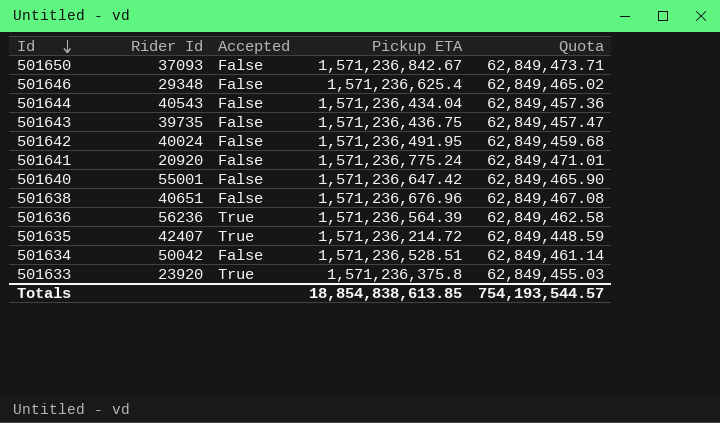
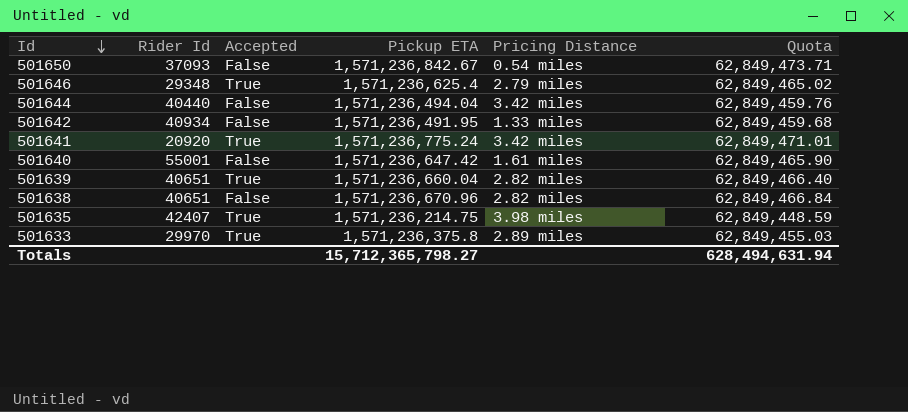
column Pricing Distance | position: none -> 5
row 501643: 39735 | False | 1,571,236,436.75 | 62,849,457.47 -> none
row 501636: 56236 | True | 1,571,236,564.39 | 62,849,462.58 -> none
row 501634: 50042 | False | 1,571,236,528.51 | 62,849,461.14 -> none
501646 | Accepted: False -> True
501644 | Rider Id: 40543 -> 40440
501644 | Pickup ETA: 1,571,236,434.04 -> 1,571,236,494.04
501644 | Quota: 62,849,457.36 -> 62,849,459.76
501642 | Rider Id: 40024 -> 40934
501641 | Accepted: False -> True
row 501639: none -> 40651 | True | 1,571,236,660.04 | 2.82 miles | 62,849,466.40
501638 | Pickup ETA: 1,571,236,676.96 -> 1,571,236,670.96
501638 | Quota: 62,849,467.08 -> 62,849,466.84
501635 | Pickup ETA: 1,571,236,214.72 -> 1,571,236,214.75
501633 | Rider Id: 23920 -> 29970
Totals | Pickup ETA: 18,854,838,613.85 -> 15,712,365,798.27
Totals | Quota: 754,193,544.57 -> 628,494,631.94

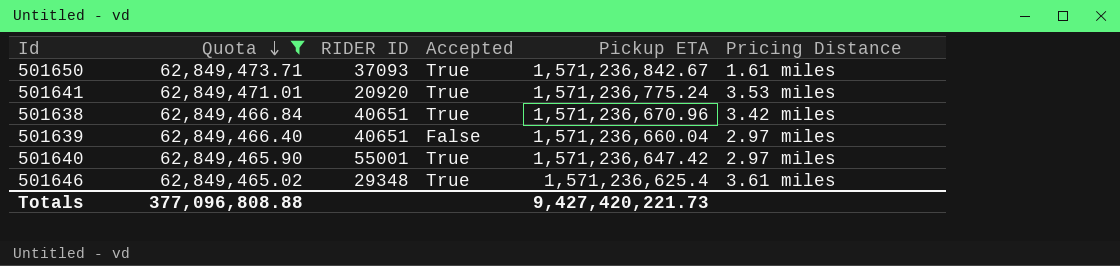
filter: none -> Quota >= 62,849,465.02
row order: Id descending -> Quota descending
column Quota | position: 6 -> 2
column name: Rider Id -> RIDER ID
501650 | Accepted: False -> True
501650 | Pricing Distance: 0.54 miles -> 1.61 miles
501641 | Pricing Distance: 3.42 miles -> 3.53 miles
501638 | Accepted: False -> True
501638 | Pricing Distance: 2.82 miles -> 3.42 miles
501639 | Accepted: True -> False
501639 | Pricing Distance: 2.82 miles -> 2.97 miles
501640 | Accepted: False -> True
501640 | Pricing Distance: 1.61 miles -> 2.97 miles
501646 | Pricing Distance: 2.79 miles -> 3.61 miles
Totals | Quota: 628,494,631.94 -> 377,096,808.88
Totals | Pickup ETA: 15,712,365,798.27 -> 9,427,420,221.73

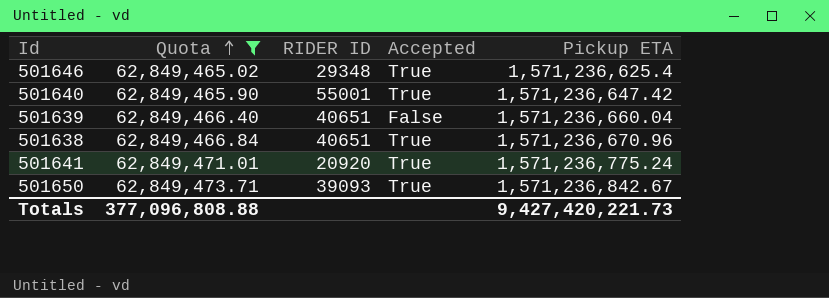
row order: Quota descending -> Quota ascending
column Pricing Distance | position: 6 -> none
501650 | RIDER ID: 37093 -> 39093

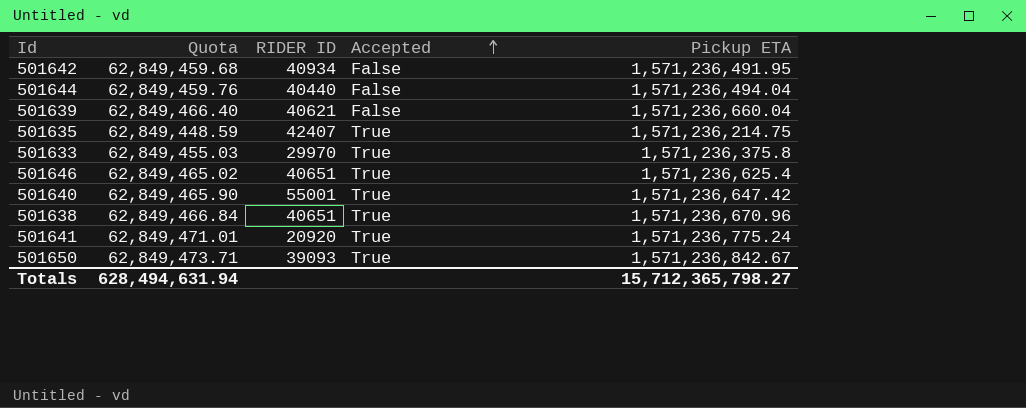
filter: Quota >= 62,849,465.02 -> none
row order: Quota ascending -> Accepted ascending
501639 | RIDER ID: 40651 -> 40621
501646 | RIDER ID: 29348 -> 40651
Totals | Quota: 377,096,808.88 -> 628,494,631.94
Totals | Pickup ETA: 9,427,420,221.73 -> 15,712,365,798.27

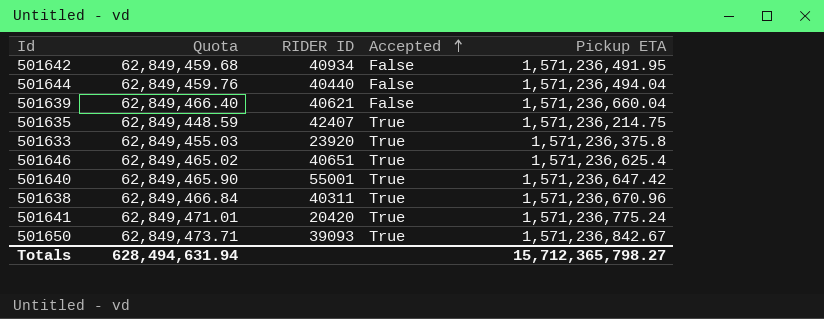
501633 | RIDER ID: 29970 -> 23920
501638 | RIDER ID: 40651 -> 40311
501641 | RIDER ID: 20920 -> 20420

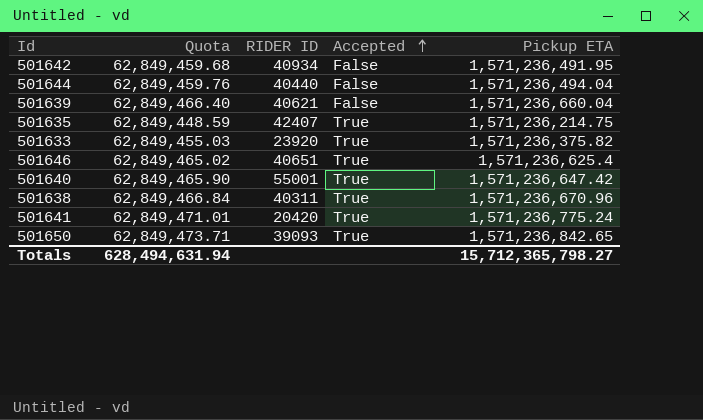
501633 | Pickup ETA: 1,571,236,375.8 -> 1,571,236,375.82
501650 | Pickup ETA: 1,571,236,842.67 -> 1,571,236,842.65

